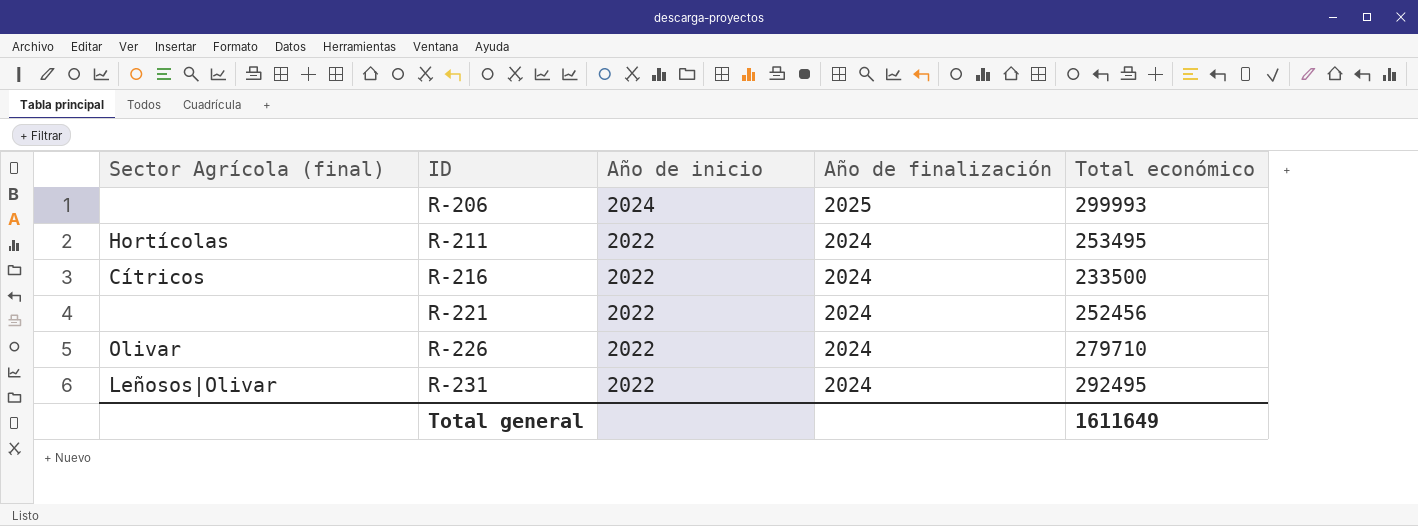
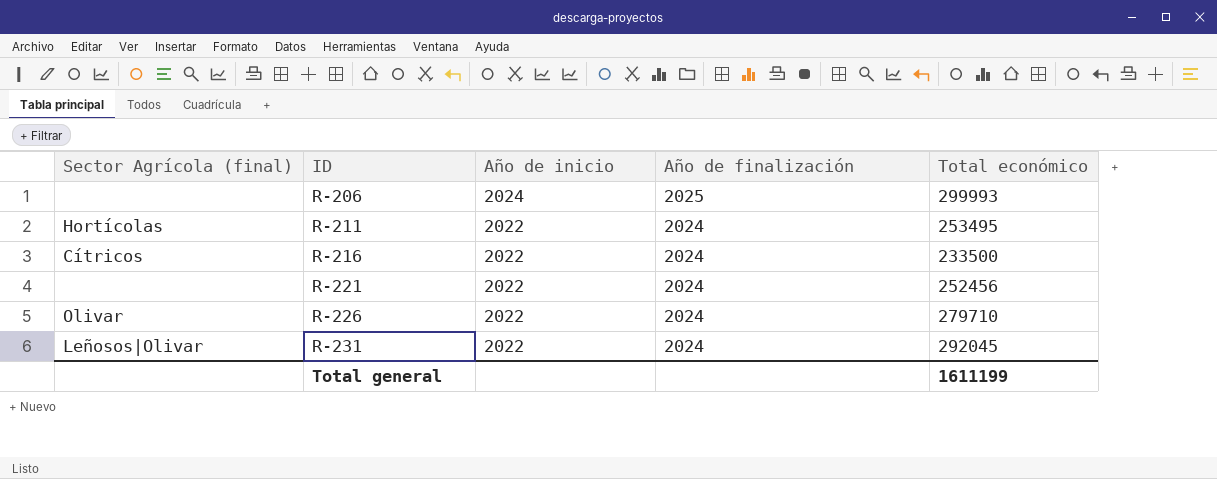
R-231 | Total económico: 292495 -> 292045
Total general | Total económico: 1611649 -> 1611199

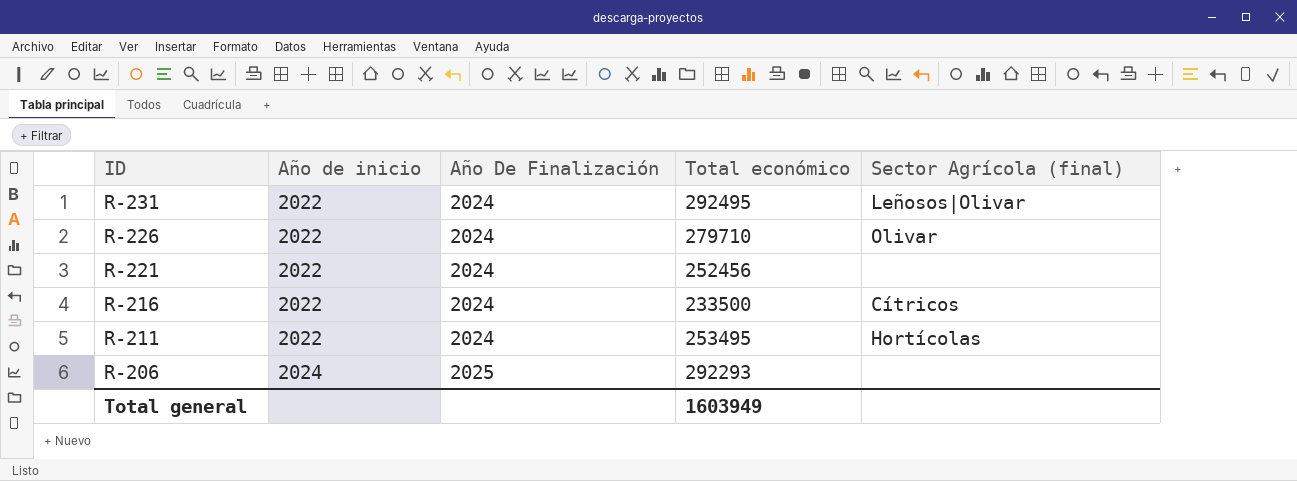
row order: ID ascending -> ID descending
column name: Año de finalización -> Año De Finalización
column Sector Agrícola (final) | position: 1 -> 5
R-231 | Total económico: 292045 -> 292495
R-206 | Total económico: 299993 -> 292293
Total general | Total económico: 1611199 -> 1603949

